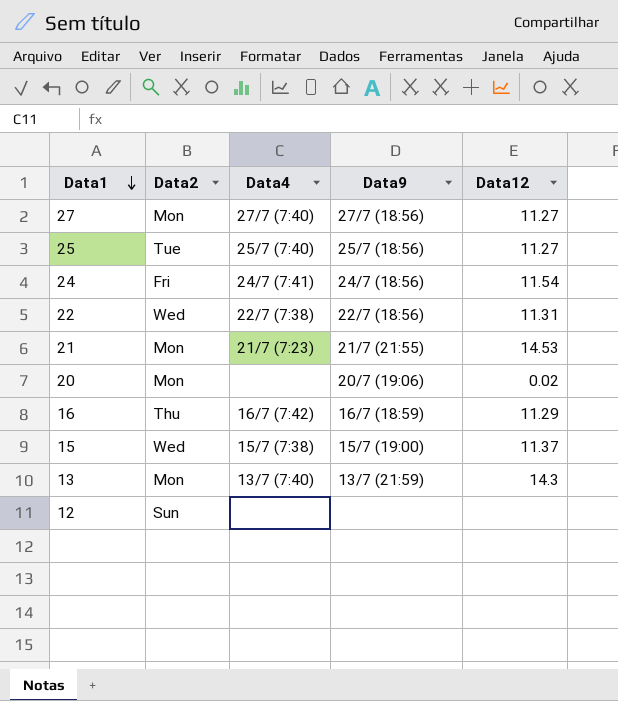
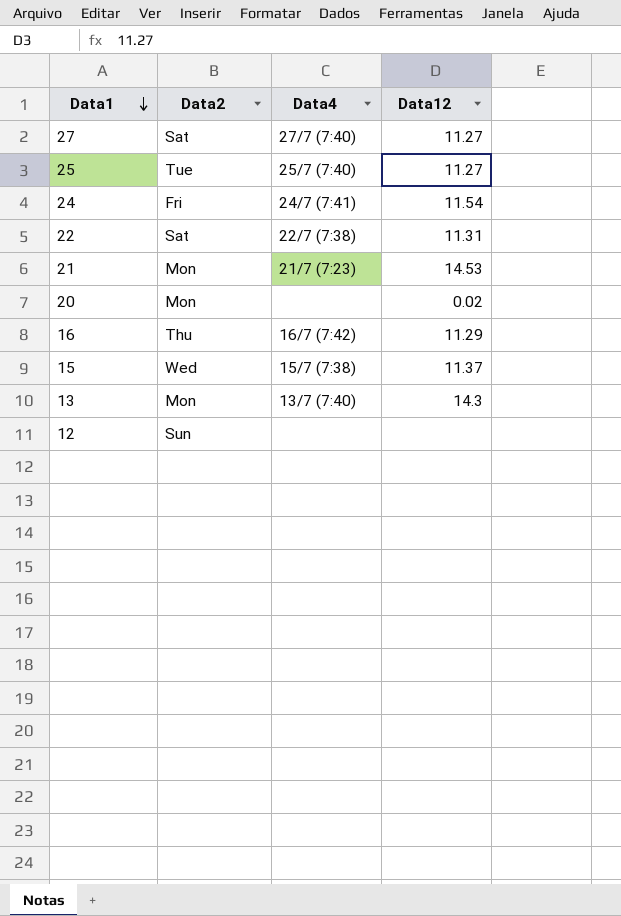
column Data9 | position: 4 -> none
27 | Data2: Mon -> Sat
22 | Data2: Wed -> Sat

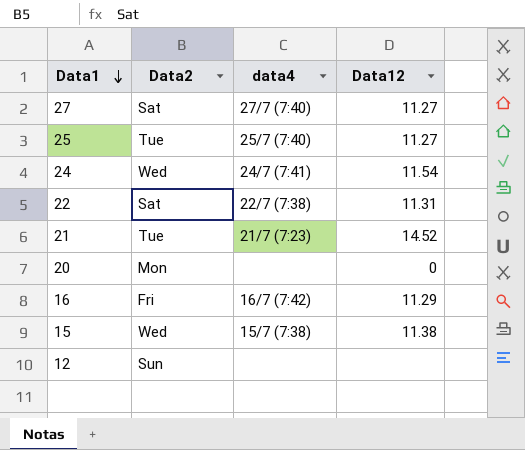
column name: Data4 -> data4
row 13: Mon | 13/7 (7:40) | 14.3 -> none
24 | Data2: Fri -> Wed
21 | Data2: Mon -> Tue
21 | Data12: 14.53 -> 14.52
20 | Data12: 0.02 -> 0
16 | Data2: Thu -> Fri
15 | Data12: 11.37 -> 11.38

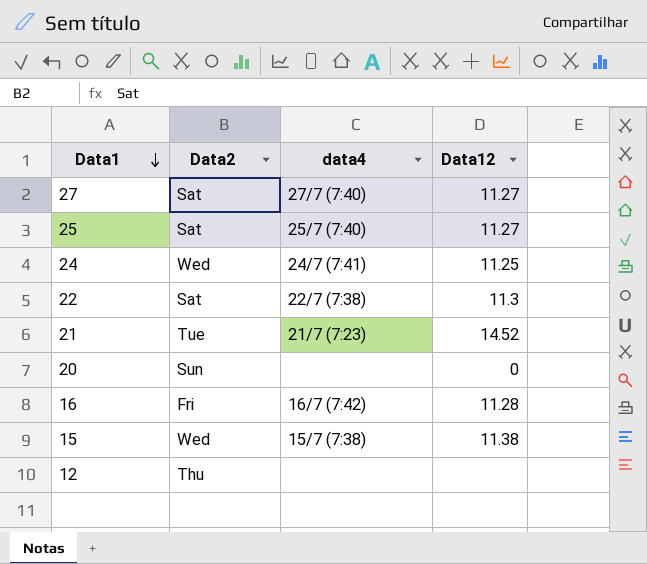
25 | Data2: Tue -> Sat
24 | Data12: 11.54 -> 11.25
22 | Data12: 11.31 -> 11.3
20 | Data2: Mon -> Sun
16 | Data12: 11.29 -> 11.28
12 | Data2: Sun -> Thu

